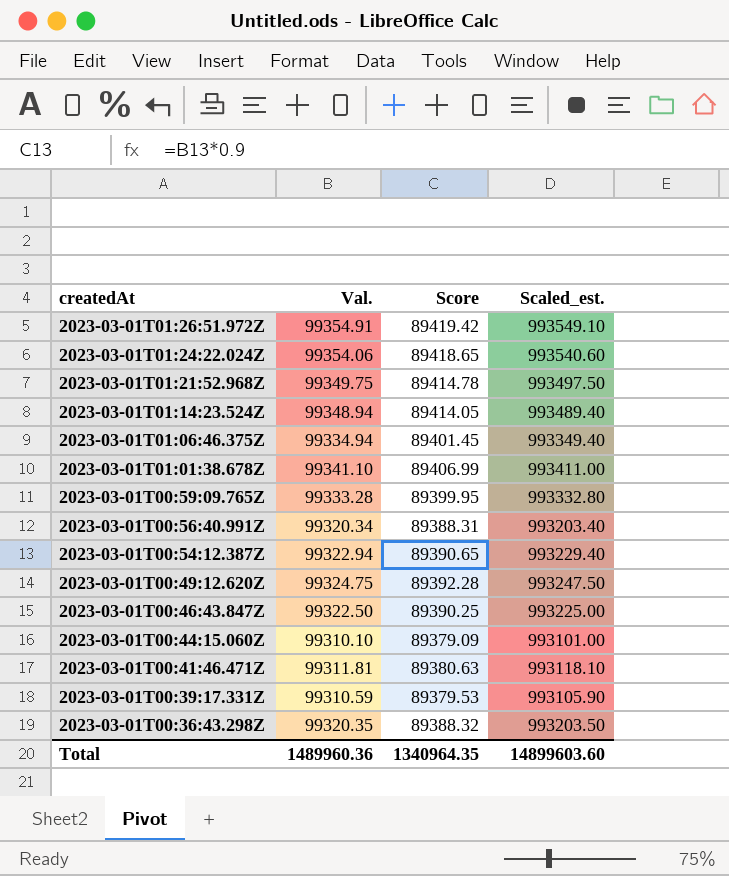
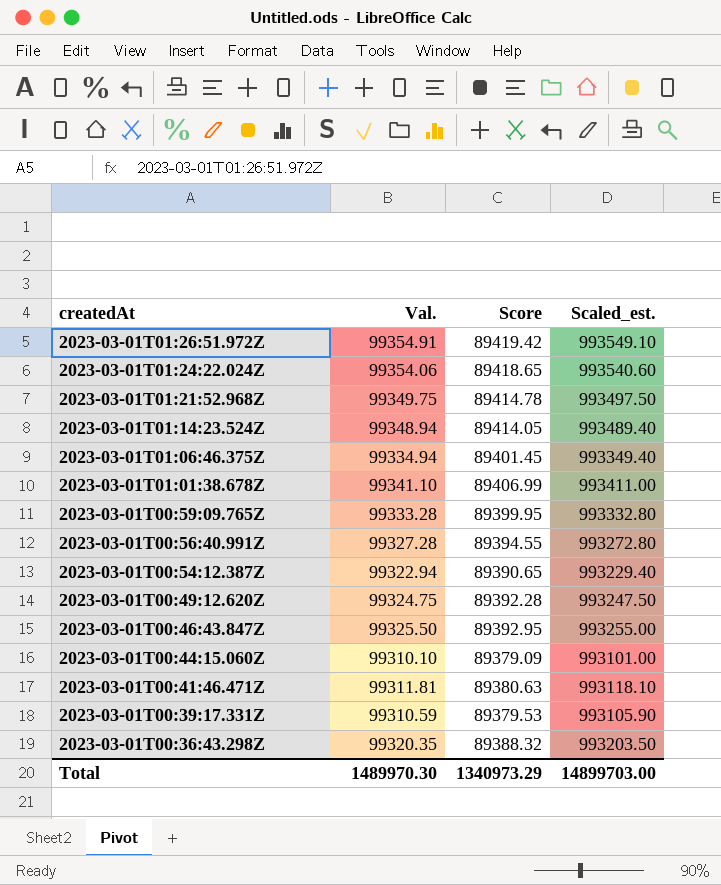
2023-03-01T00:56:40.991Z | Val.: 99320.34 -> 99327.28
2023-03-01T00:56:40.991Z | Score: 89388.31 -> 89394.55
2023-03-01T00:56:40.991Z | Scaled_est.: 993203.40 -> 993272.80
2023-03-01T00:46:43.847Z | Val.: 99322.50 -> 99325.50
2023-03-01T00:46:43.847Z | Score: 89390.25 -> 89392.95
2023-03-01T00:46:43.847Z | Scaled_est.: 993225.00 -> 993255.00
Total | Val.: 1489960.36 -> 1489970.30
Total | Score: 1340964.35 -> 1340973.29
Total | Scaled_est.: 14899603.60 -> 14899703.00

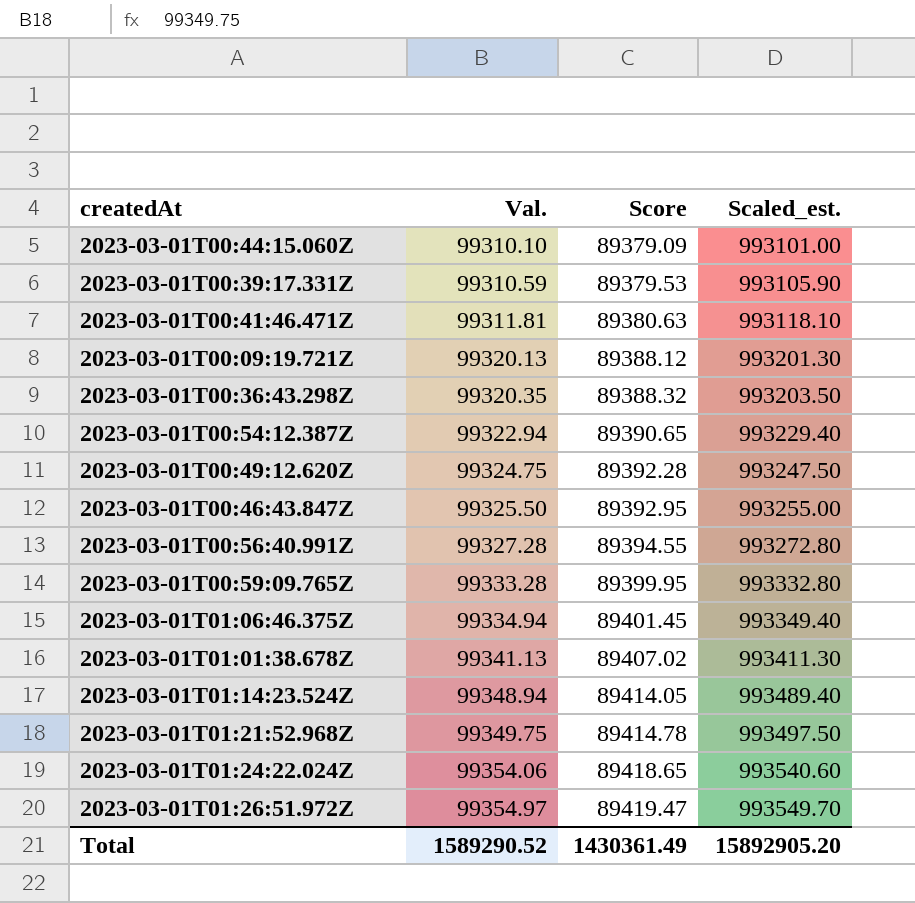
row order: createdAt descending -> Val. ascending
row 2023-03-01T00:09:19.721Z: none -> 99320.13 | 89388.12 | 993201.30
2023-03-01T01:01:38.678Z | Val.: 99341.10 -> 99341.13
2023-03-01T01:01:38.678Z | Score: 89406.99 -> 89407.02
2023-03-01T01:01:38.678Z | Scaled_est.: 993411.00 -> 993411.30
2023-03-01T01:26:51.972Z | Val.: 99354.91 -> 99354.97
2023-03-01T01:26:51.972Z | Score: 89419.42 -> 89419.47
2023-03-01T01:26:51.972Z | Scaled_est.: 993549.10 -> 993549.70
Total | Val.: 1489970.30 -> 1589290.52
Total | Score: 1340973.29 -> 1430361.49
Total | Scaled_est.: 14899703.00 -> 15892905.20

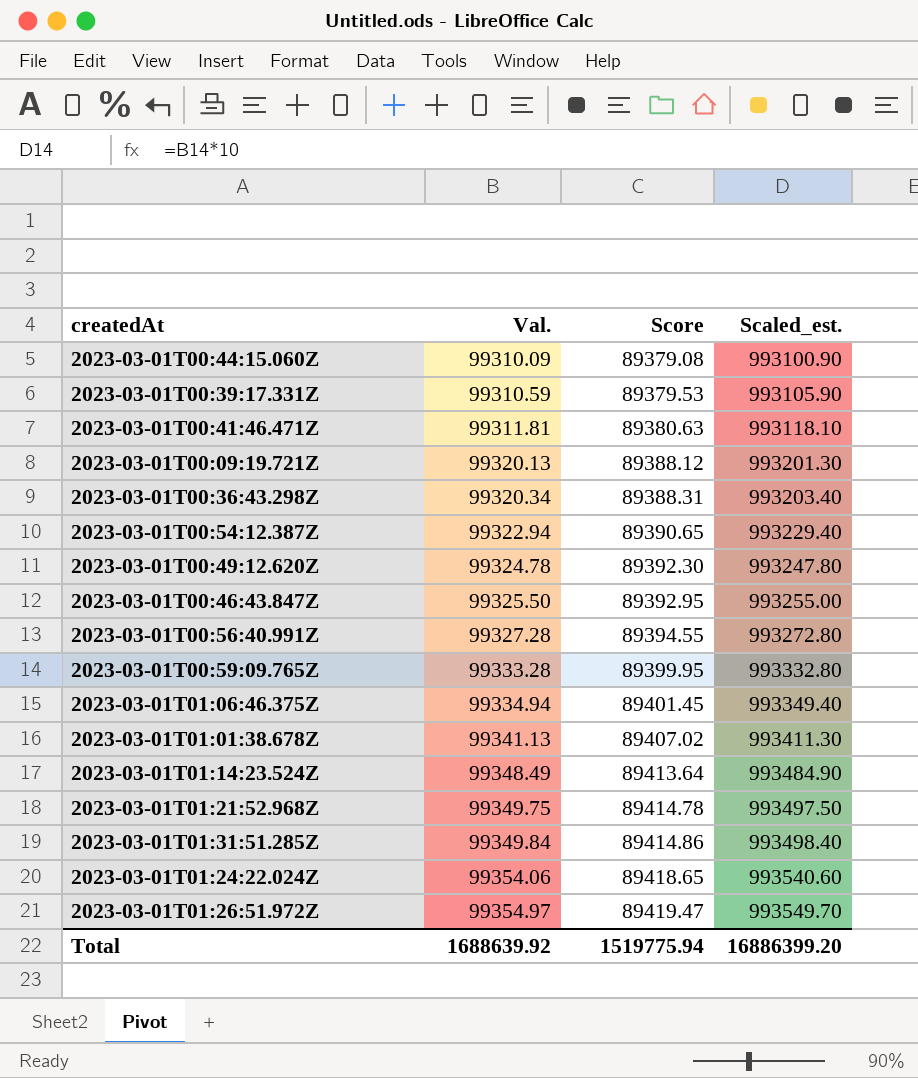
2023-03-01T00:44:15.060Z | Val.: 99310.10 -> 99310.09
2023-03-01T00:44:15.060Z | Score: 89379.09 -> 89379.08
2023-03-01T00:44:15.060Z | Scaled_est.: 993101.00 -> 993100.90
2023-03-01T00:36:43.298Z | Val.: 99320.35 -> 99320.34
2023-03-01T00:36:43.298Z | Score: 89388.32 -> 89388.31
2023-03-01T00:36:43.298Z | Scaled_est.: 993203.50 -> 993203.40
2023-03-01T00:49:12.620Z | Val.: 99324.75 -> 99324.78
2023-03-01T00:49:12.620Z | Score: 89392.28 -> 89392.30
2023-03-01T00:49:12.620Z | Scaled_est.: 993247.50 -> 993247.80
2023-03-01T01:14:23.524Z | Val.: 99348.94 -> 99348.49
2023-03-01T01:14:23.524Z | Score: 89414.05 -> 89413.64
2023-03-01T01:14:23.524Z | Scaled_est.: 993489.40 -> 993484.90
row 2023-03-01T01:31:51.285Z: none -> 99349.84 | 89414.86 | 993498.40
Total | Val.: 1589290.52 -> 1688639.92
Total | Score: 1430361.49 -> 1519775.94
Total | Scaled_est.: 15892905.20 -> 16886399.20

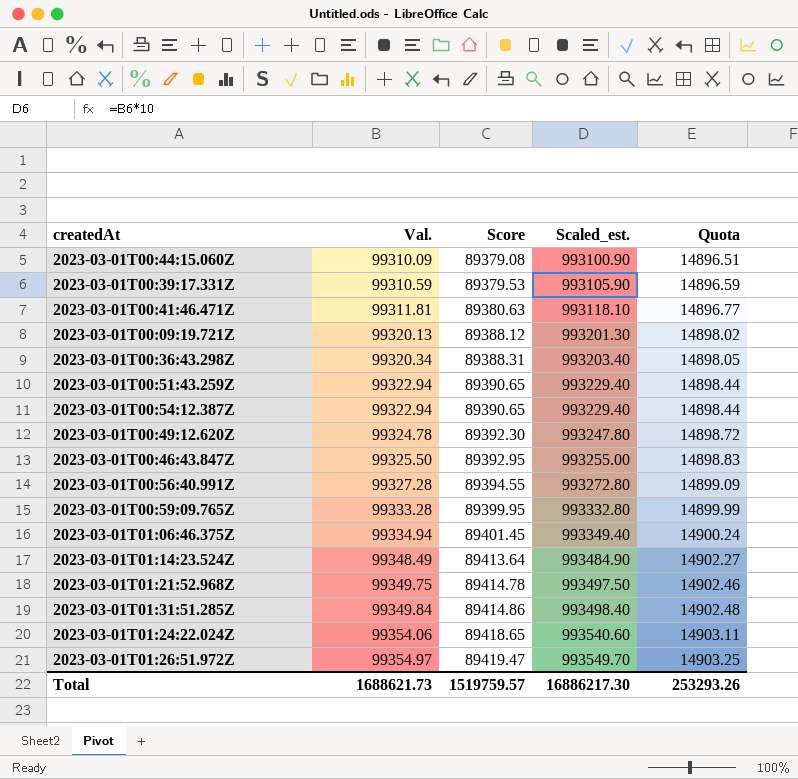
column Quota | formula: none -> [Val.] * 0.15
row 2023-03-01T01:01:38.678Z: 99341.13 | 89407.02 | 993411.30 -> none
row 2023-03-01T00:51:43.259Z: none -> 99322.94 | 89390.65 | 993229.40 | 14898.44
Total | Val.: 1688639.92 -> 1688621.73
Total | Score: 1519775.94 -> 1519759.57
Total | Scaled_est.: 16886399.20 -> 16886217.30

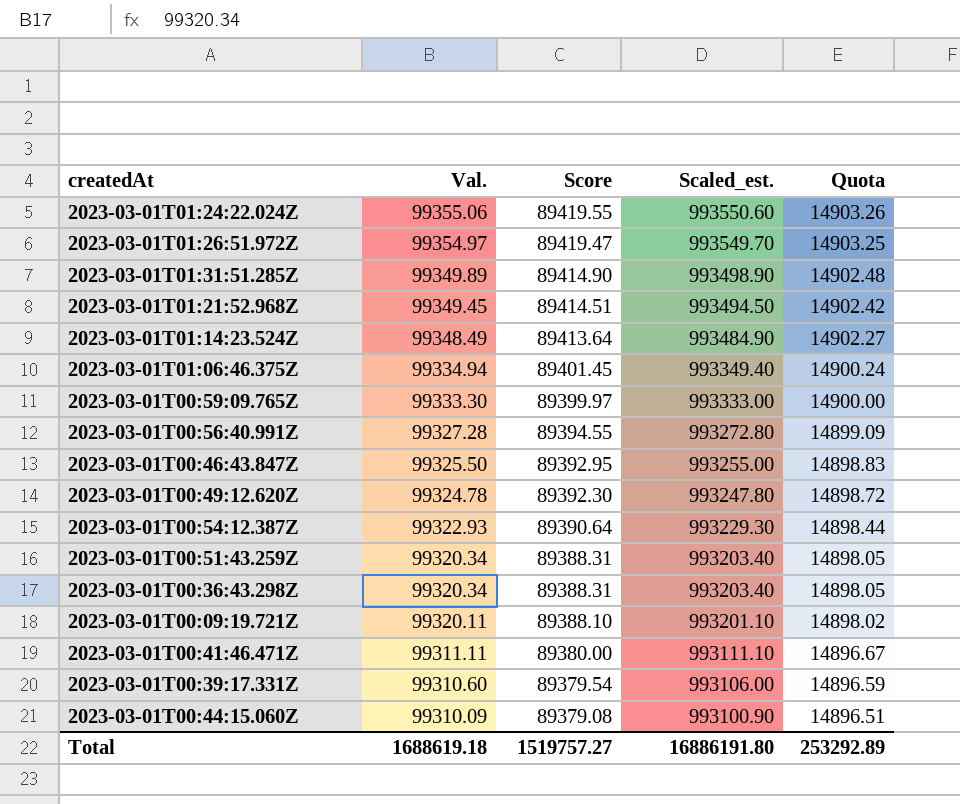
row order: Val. ascending -> Val. descending
2023-03-01T01:24:22.024Z | Val.: 99354.06 -> 99355.06
2023-03-01T01:24:22.024Z | Score: 89418.65 -> 89419.55
2023-03-01T01:24:22.024Z | Scaled_est.: 993540.60 -> 993550.60
2023-03-01T01:24:22.024Z | Quota: 14903.11 -> 14903.26
2023-03-01T01:31:51.285Z | Val.: 99349.84 -> 99349.89
2023-03-01T01:31:51.285Z | Score: 89414.86 -> 89414.90
2023-03-01T01:31:51.285Z | Scaled_est.: 993498.40 -> 993498.90
2023-03-01T01:21:52.968Z | Val.: 99349.75 -> 99349.45
2023-03-01T01:21:52.968Z | Score: 89414.78 -> 89414.51
2023-03-01T01:21:52.968Z | Scaled_est.: 993497.50 -> 993494.50
2023-03-01T01:21:52.968Z | Quota: 14902.46 -> 14902.42
2023-03-01T00:59:09.765Z | Val.: 99333.28 -> 99333.30
2023-03-01T00:59:09.765Z | Score: 89399.95 -> 89399.97
2023-03-01T00:59:09.765Z | Scaled_est.: 993332.80 -> 993333.00
2023-03-01T00:59:09.765Z | Quota: 14899.99 -> 14900.00
2023-03-01T00:54:12.387Z | Val.: 99322.94 -> 99322.93
2023-03-01T00:54:12.387Z | Score: 89390.65 -> 89390.64
2023-03-01T00:54:12.387Z | Scaled_est.: 993229.40 -> 993229.30
2023-03-01T00:51:43.259Z | Val.: 99322.94 -> 99320.34
2023-03-01T00:51:43.259Z | Score: 89390.65 -> 89388.31
2023-03-01T00:51:43.259Z | Scaled_est.: 993229.40 -> 993203.40
2023-03-01T00:51:43.259Z | Quota: 14898.44 -> 14898.05
2023-03-01T00:09:19.721Z | Val.: 99320.13 -> 99320.11
2023-03-01T00:09:19.721Z | Score: 89388.12 -> 89388.10
2023-03-01T00:09:19.721Z | Scaled_est.: 993201.30 -> 993201.10
2023-03-01T00:41:46.471Z | Val.: 99311.81 -> 99311.11
2023-03-01T00:41:46.471Z | Score: 89380.63 -> 89380.00
2023-03-01T00:41:46.471Z | Scaled_est.: 993118.10 -> 993111.10
2023-03-01T00:41:46.471Z | Quota: 14896.77 -> 14896.67
2023-03-01T00:39:17.331Z | Val.: 99310.59 -> 99310.60
2023-03-01T00:39:17.331Z | Score: 89379.53 -> 89379.54
2023-03-01T00:39:17.331Z | Scaled_est.: 993105.90 -> 993106.00
Total | Val.: 1688621.73 -> 1688619.18
Total | Score: 1519759.57 -> 1519757.27
Total | Scaled_est.: 16886217.30 -> 16886191.80
Total | Quota: 253293.26 -> 253292.89

